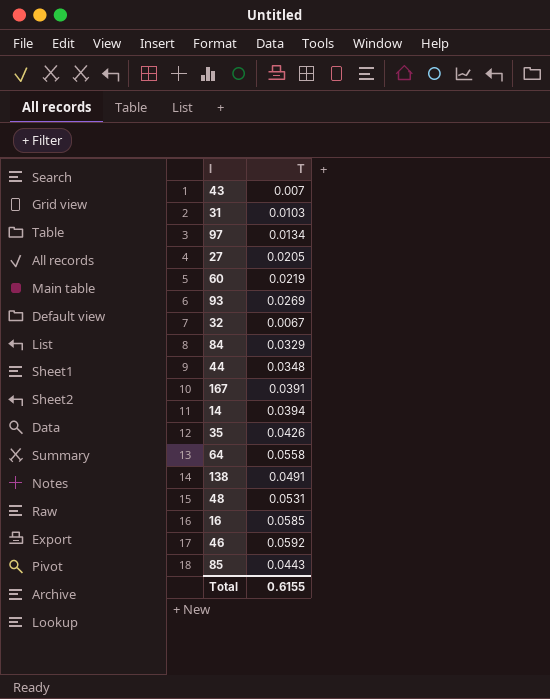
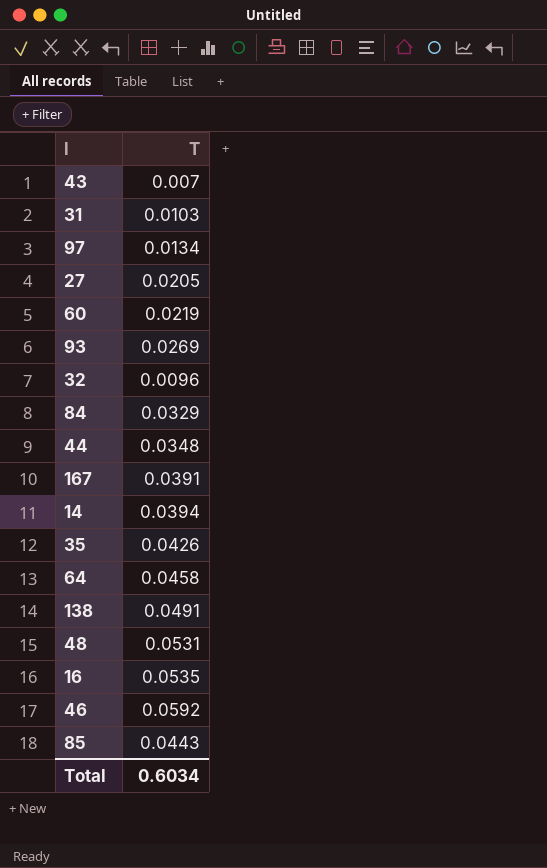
32 | T: 0.0067 -> 0.0096
64 | T: 0.0558 -> 0.0458
16 | T: 0.0585 -> 0.0535
Total | T: 0.6155 -> 0.6034

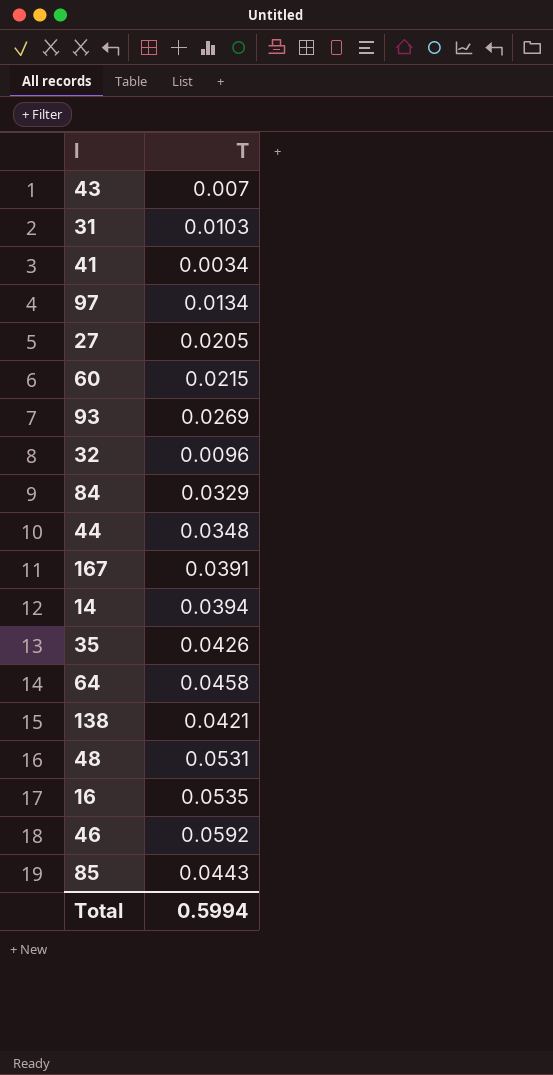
row 41: none -> 0.0034
60 | T: 0.0219 -> 0.0215
138 | T: 0.0491 -> 0.0421
Total | T: 0.6034 -> 0.5994

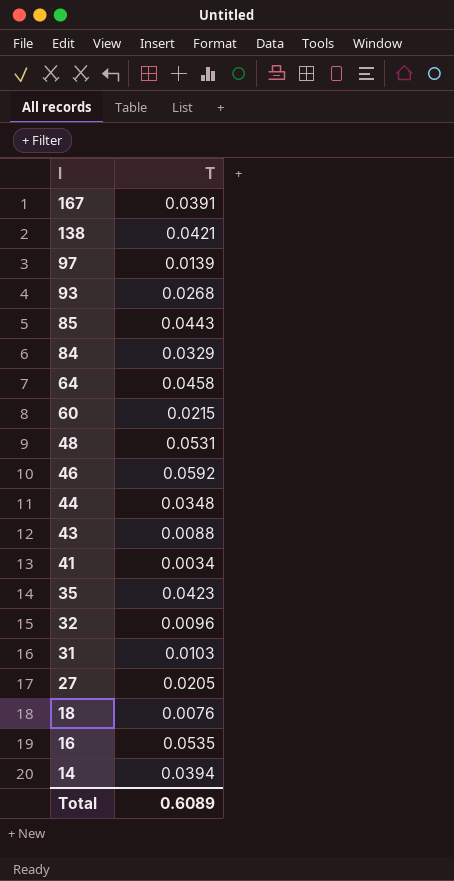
row order: none -> l descending
97 | T: 0.0134 -> 0.0139
93 | T: 0.0269 -> 0.0268
43 | T: 0.007 -> 0.0088
35 | T: 0.0426 -> 0.0423
row 18: none -> 0.0076
Total | T: 0.5994 -> 0.6089

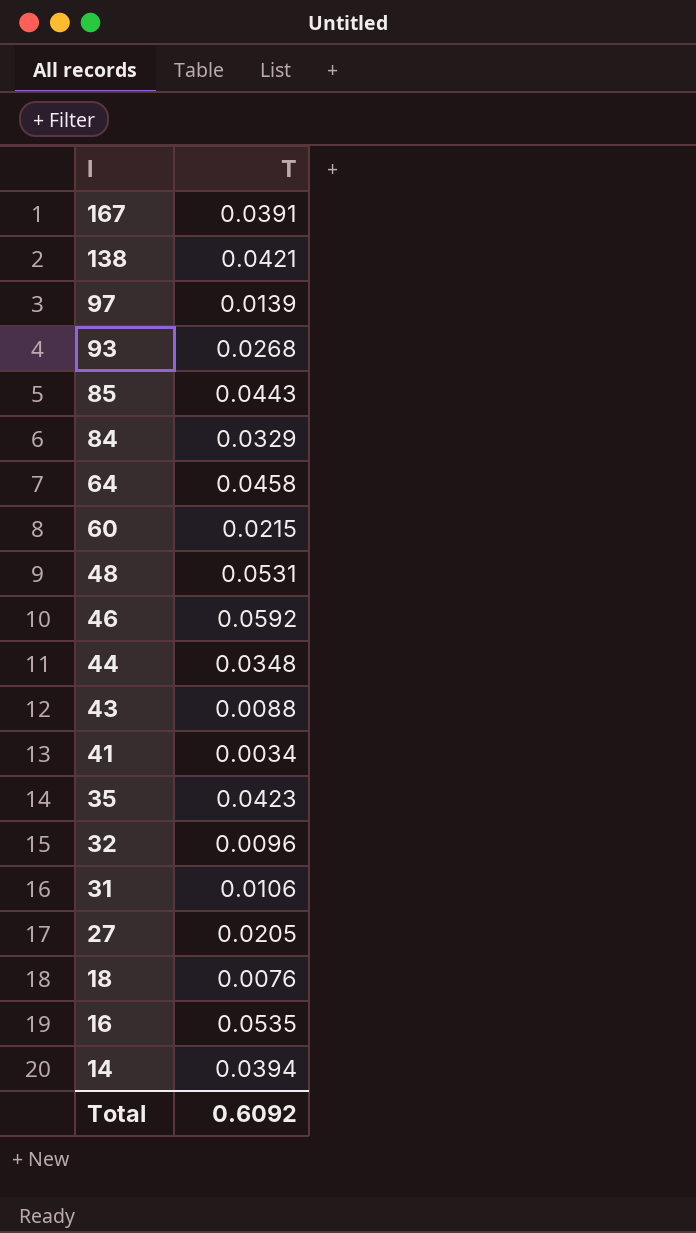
31 | T: 0.0103 -> 0.0106
Total | T: 0.6089 -> 0.6092

